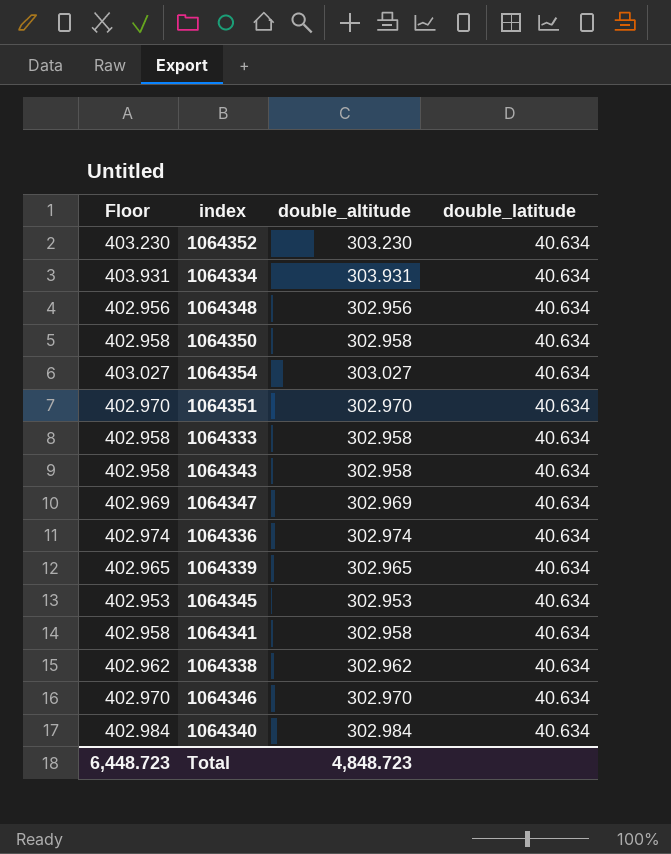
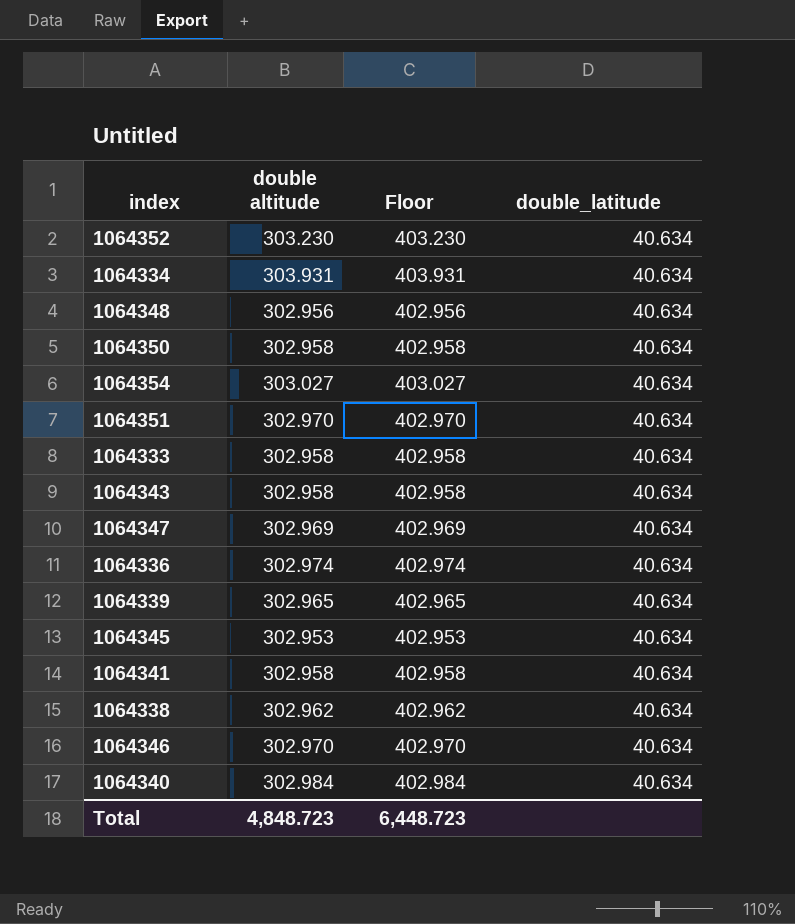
column name: double_altitude -> double altitude
column Floor | position: 1 -> 3

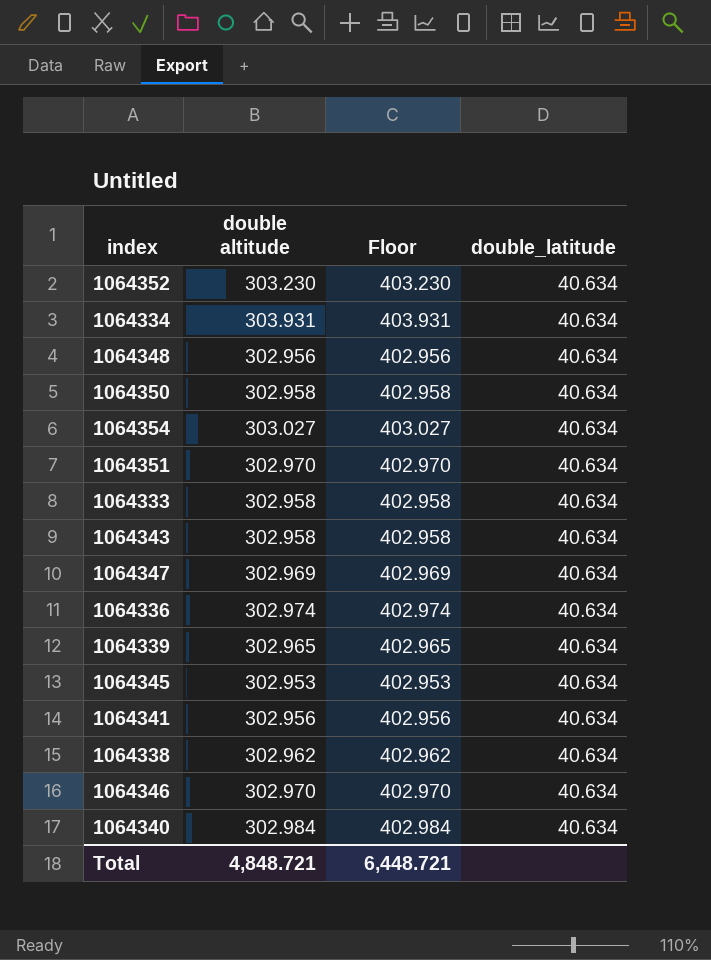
1064341 | double altitude: 302.958 -> 302.956
1064341 | Floor: 402.958 -> 402.956
Total | double altitude: 4,848.723 -> 4,848.721
Total | Floor: 6,448.723 -> 6,448.721

